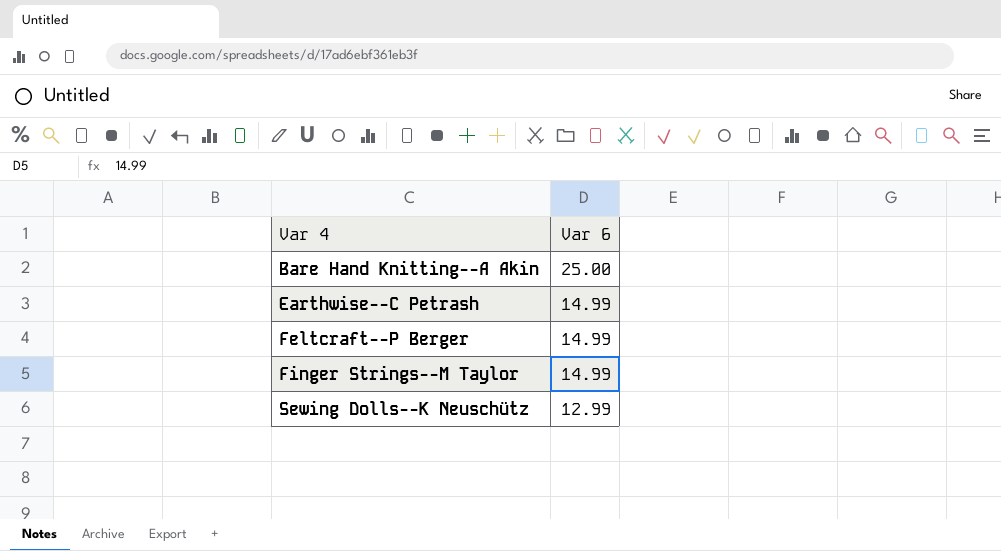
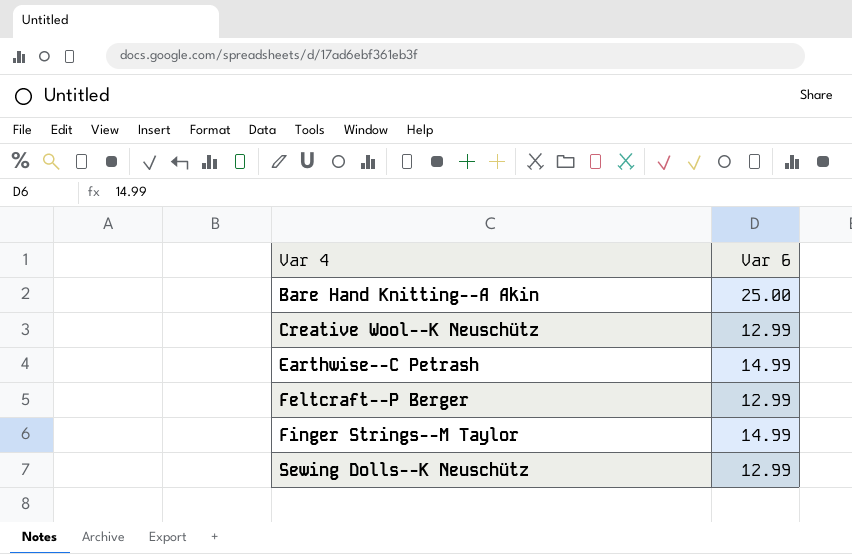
row Creative Wool--K Neuschütz: none -> 12.99
Feltcraft--P Berger | Var 6: 14.99 -> 12.99

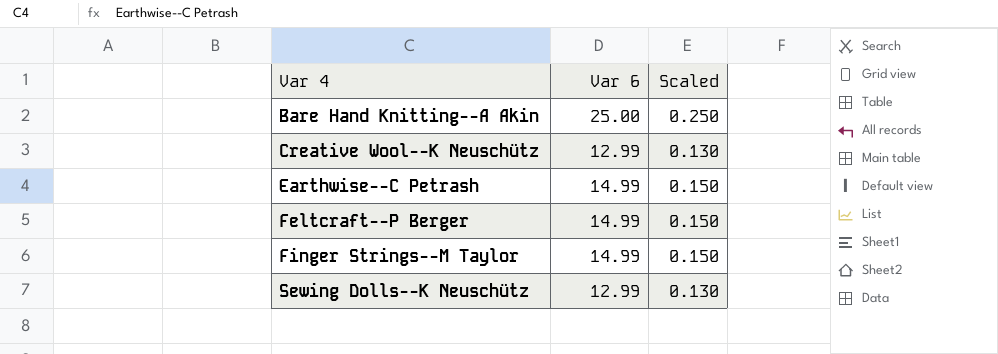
column Scaled | formula: none -> [Var 6] * 0.01
Feltcraft--P Berger | Var 6: 12.99 -> 14.99

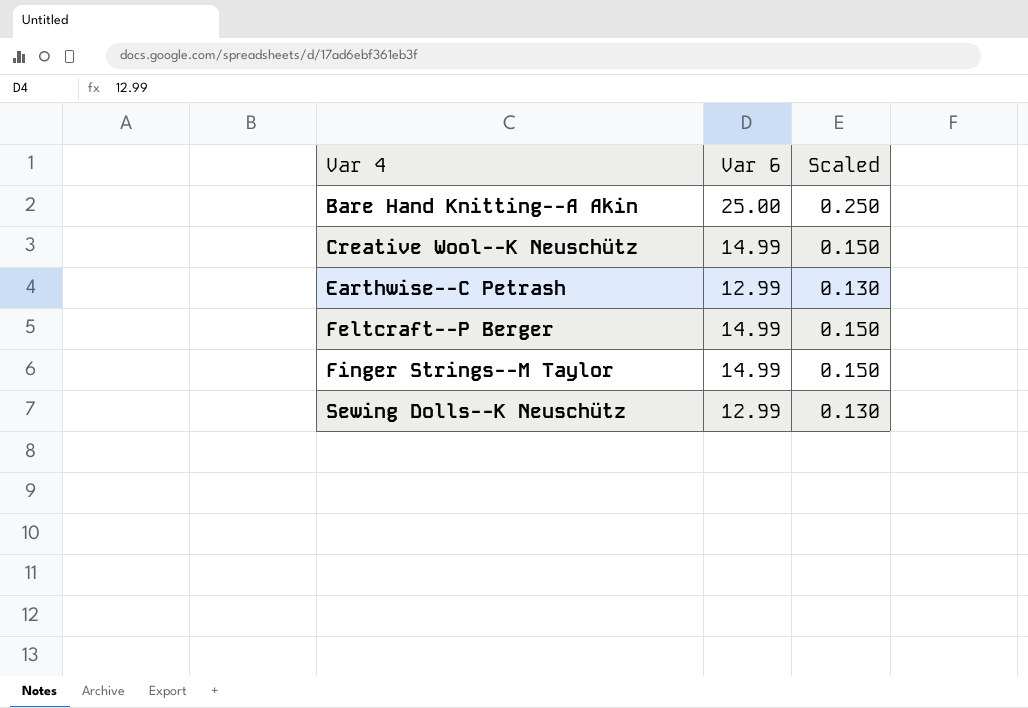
Creative Wool--K Neuschütz | Var 6: 12.99 -> 14.99
Creative Wool--K Neuschütz | Scaled: 0.130 -> 0.150
Earthwise--C Petrash | Var 6: 14.99 -> 12.99
Earthwise--C Petrash | Scaled: 0.150 -> 0.130

